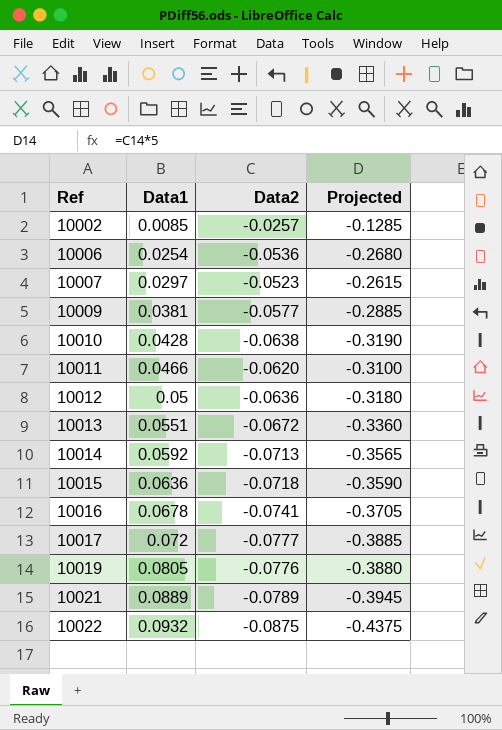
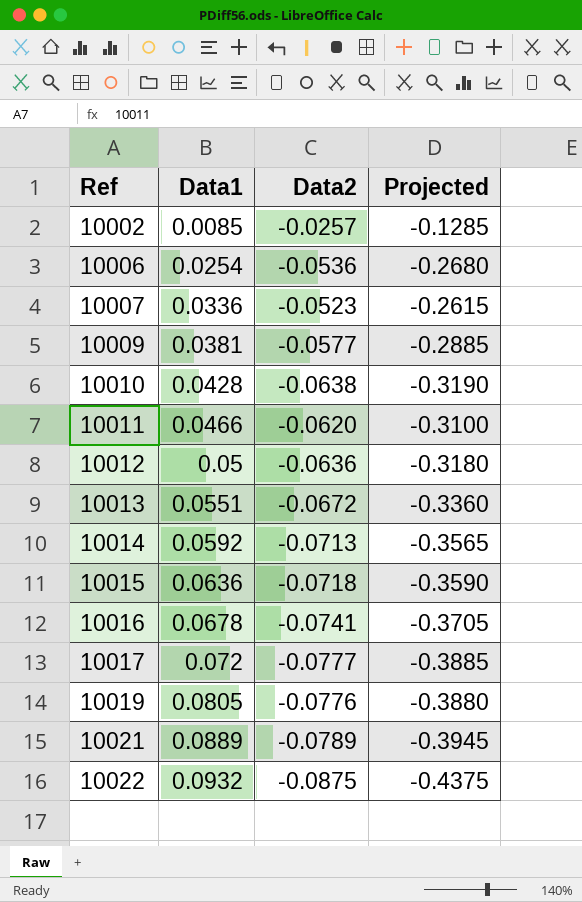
10007 | Data1: 0.0297 -> 0.0336

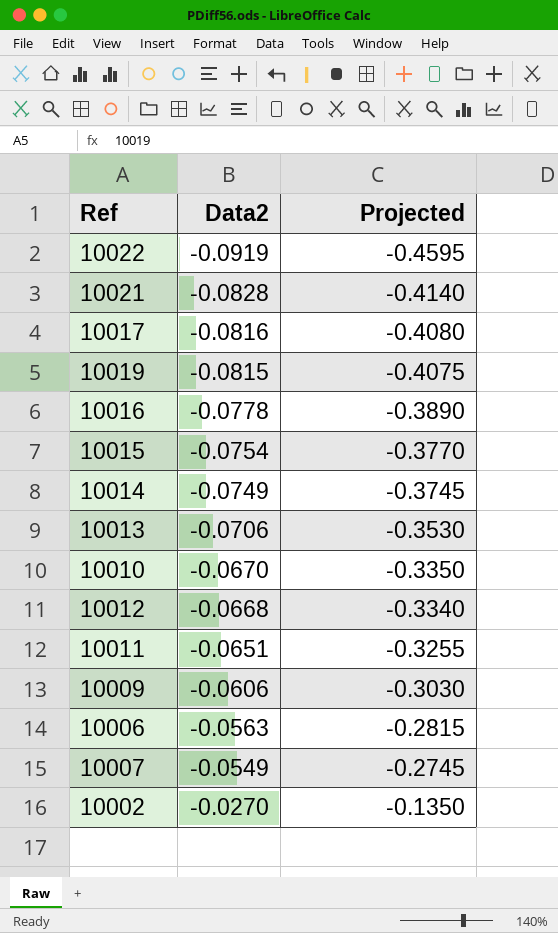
row order: Ref ascending -> Data2 ascending
column Data1 | position: 2 -> none
10022 | Data2: -0.0875 -> -0.0919
10022 | Projected: -0.4375 -> -0.4595
10021 | Data2: -0.0789 -> -0.0828
10021 | Projected: -0.3945 -> -0.4140
10017 | Data2: -0.0777 -> -0.0816
10017 | Projected: -0.3885 -> -0.4080
10019 | Data2: -0.0776 -> -0.0815
10019 | Projected: -0.3880 -> -0.4075
10016 | Data2: -0.0741 -> -0.0778
10016 | Projected: -0.3705 -> -0.3890
10015 | Data2: -0.0718 -> -0.0754
10015 | Projected: -0.3590 -> -0.3770
10014 | Data2: -0.0713 -> -0.0749
10014 | Projected: -0.3565 -> -0.3745
10013 | Data2: -0.0672 -> -0.0706
10013 | Projected: -0.3360 -> -0.3530
10010 | Data2: -0.0638 -> -0.0670
10010 | Projected: -0.3190 -> -0.3350
10012 | Data2: -0.0636 -> -0.0668
10012 | Projected: -0.3180 -> -0.3340
10011 | Data2: -0.0620 -> -0.0651
10011 | Projected: -0.3100 -> -0.3255
10009 | Data2: -0.0577 -> -0.0606
10009 | Projected: -0.2885 -> -0.3030
10006 | Data2: -0.0536 -> -0.0563
10006 | Projected: -0.2680 -> -0.2815
10007 | Data2: -0.0523 -> -0.0549
10007 | Projected: -0.2615 -> -0.2745
10002 | Data2: -0.0257 -> -0.0270
10002 | Projected: -0.1285 -> -0.1350

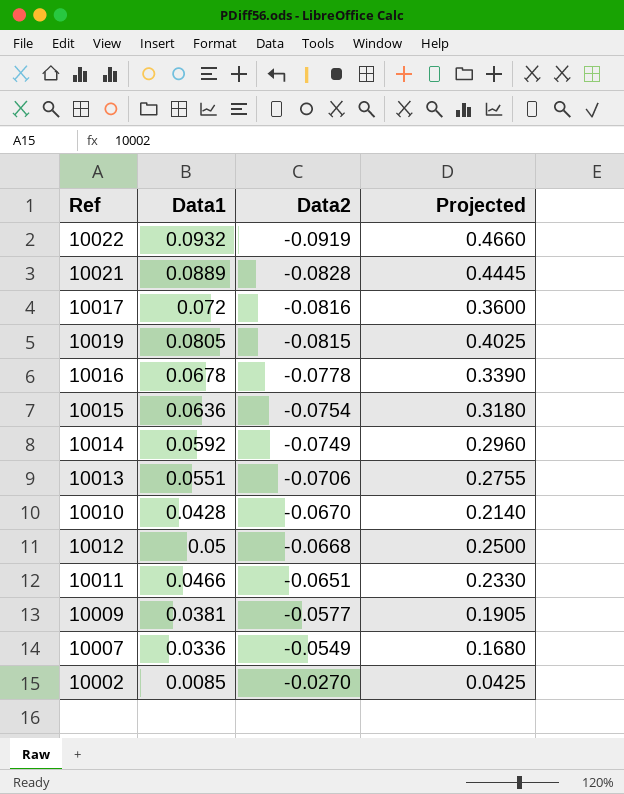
column Data1 | position: none -> 2
column Projected | formula: [Data2] * 5 -> [Data1] * 5
row 10006: -0.0563 | -0.2815 -> none
10009 | Data2: -0.0606 -> -0.0577

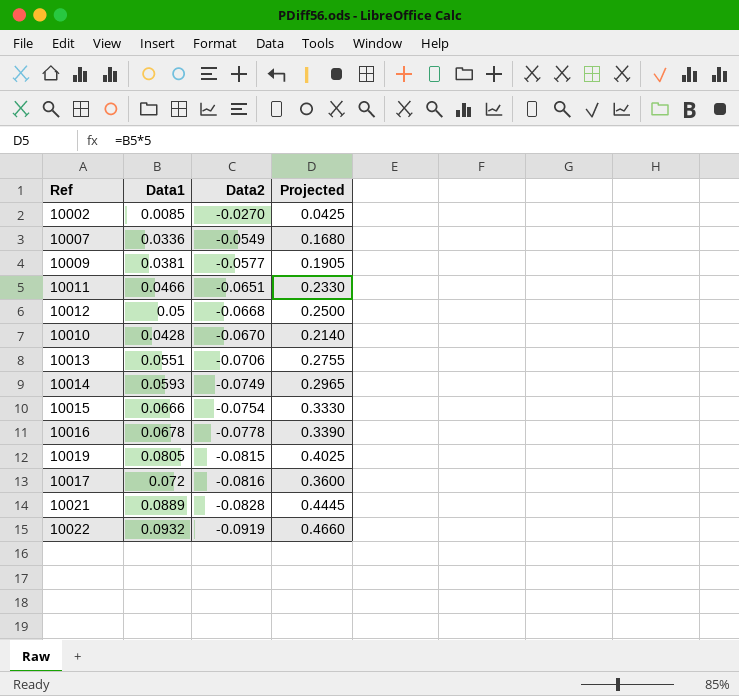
row order: Data2 ascending -> Data2 descending
10014 | Data1: 0.0592 -> 0.0593
10014 | Projected: 0.2960 -> 0.2965
10015 | Data1: 0.0636 -> 0.0666
10015 | Projected: 0.3180 -> 0.3330

